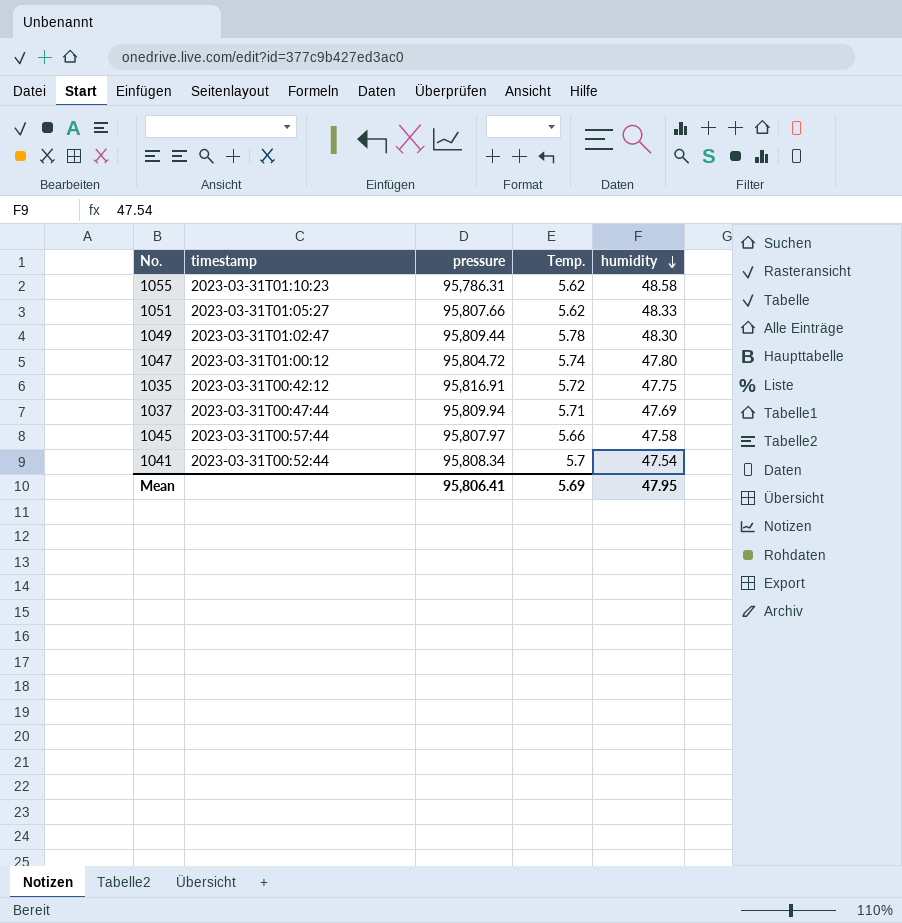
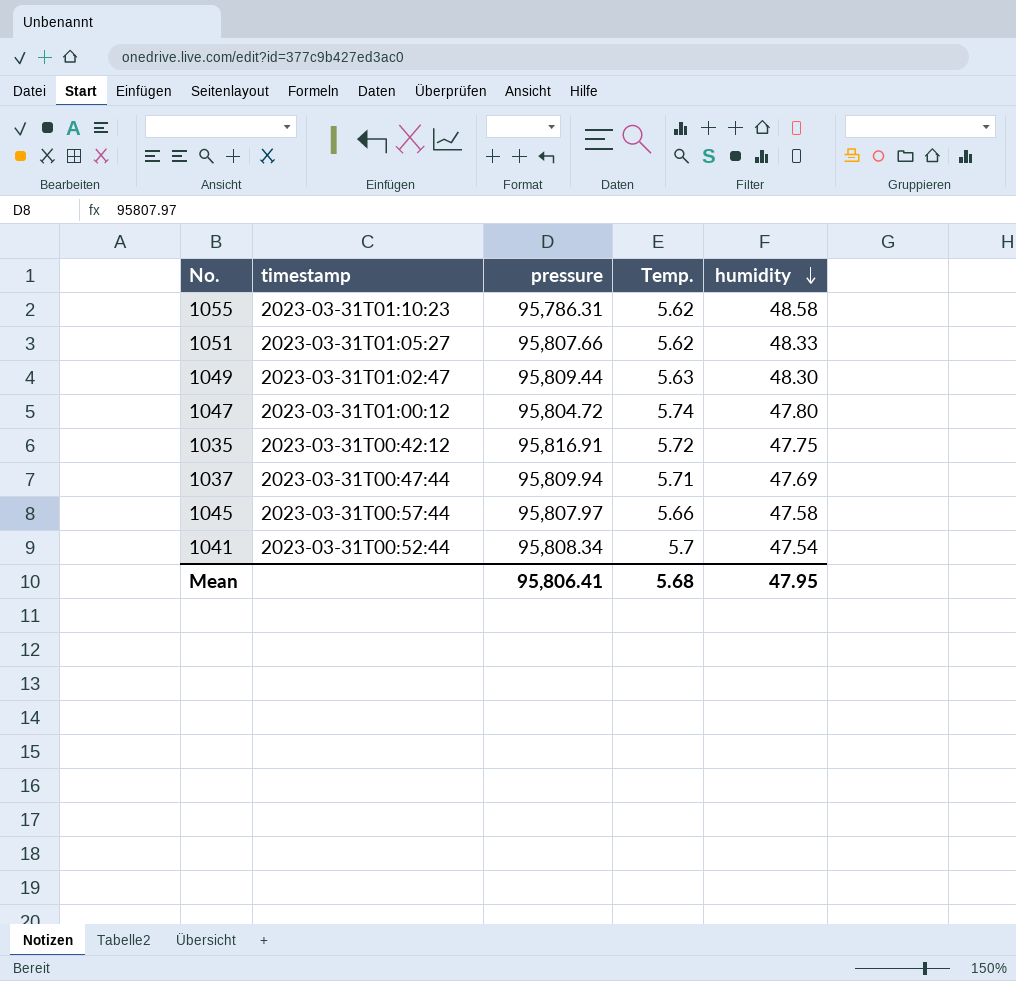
1049 | Temp.: 5.78 -> 5.63
Mean | Temp.: 5.69 -> 5.68

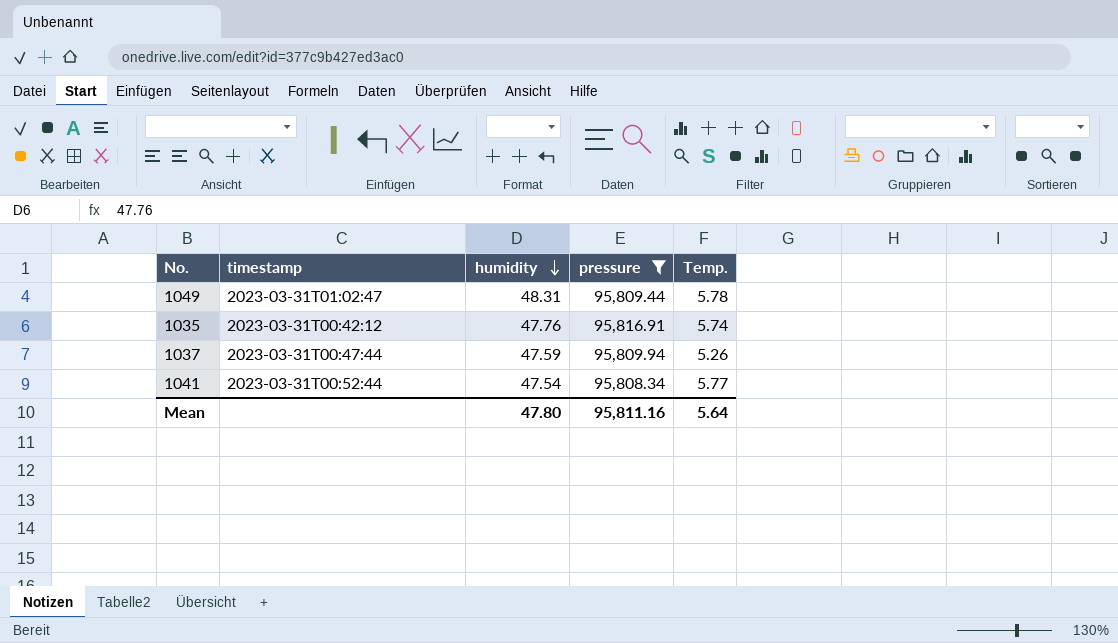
filter: none -> pressure >= 95,808.34
column humidity | position: 5 -> 3
1049 | humidity: 48.30 -> 48.31
1049 | Temp.: 5.63 -> 5.78
1035 | humidity: 47.75 -> 47.76
1035 | Temp.: 5.72 -> 5.74
1037 | humidity: 47.69 -> 47.59
1037 | Temp.: 5.71 -> 5.26
1041 | Temp.: 5.7 -> 5.77
Mean | humidity: 47.95 -> 47.80
Mean | pressure: 95,806.41 -> 95,811.16
Mean | Temp.: 5.68 -> 5.64

